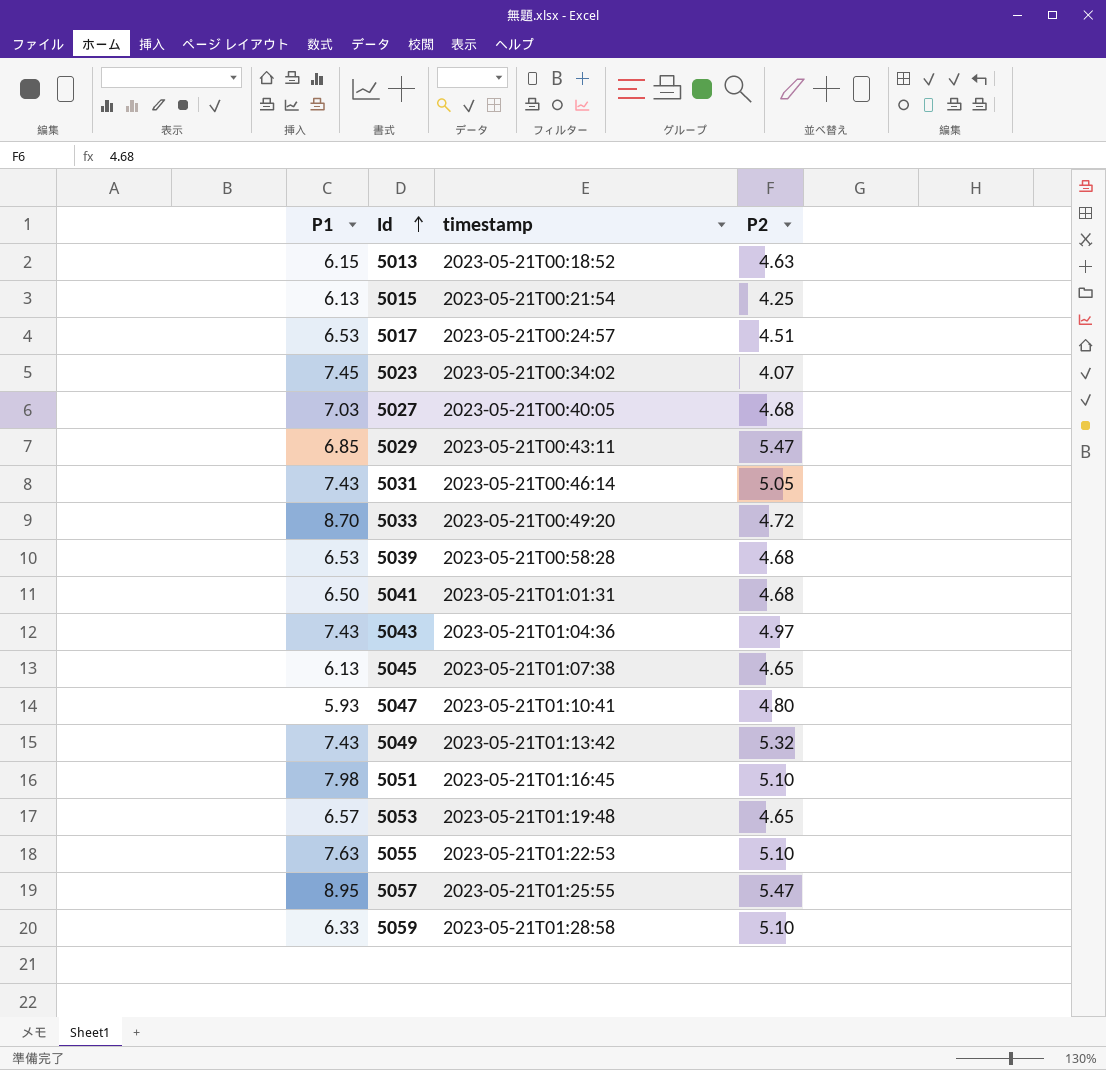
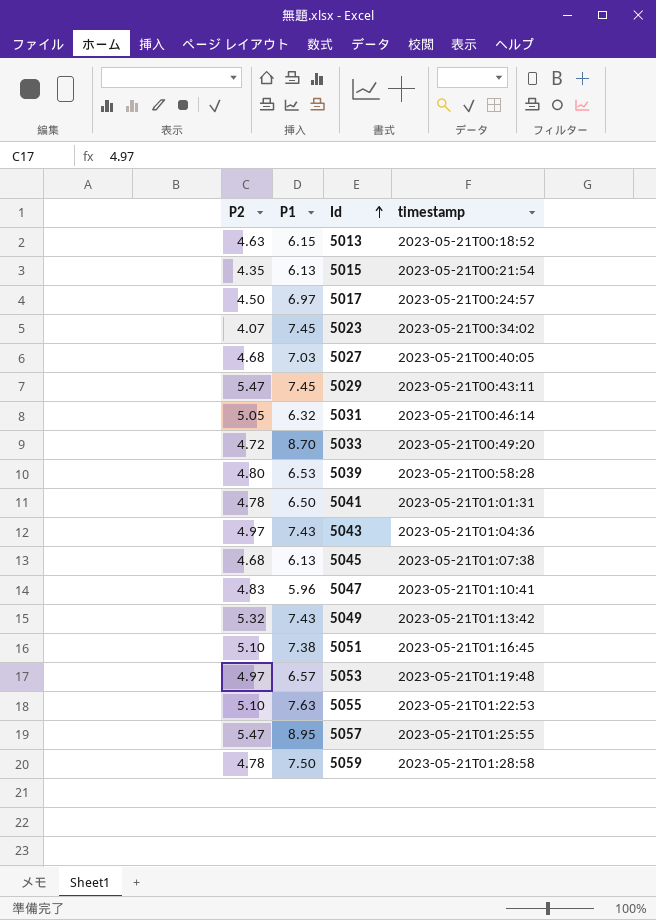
column P2 | position: 4 -> 1
5015 | P2: 4.25 -> 4.35
5017 | P2: 4.51 -> 4.50
5017 | P1: 6.53 -> 6.97
5029 | P1: 6.85 -> 7.45
5031 | P1: 7.43 -> 6.32
5039 | P2: 4.68 -> 4.80
5041 | P2: 4.68 -> 4.78
5045 | P2: 4.65 -> 4.68
5047 | P2: 4.80 -> 4.83
5047 | P1: 5.93 -> 5.96
5051 | P1: 7.98 -> 7.38
5053 | P2: 4.65 -> 4.97
5059 | P2: 5.10 -> 4.78
5059 | P1: 6.33 -> 7.50

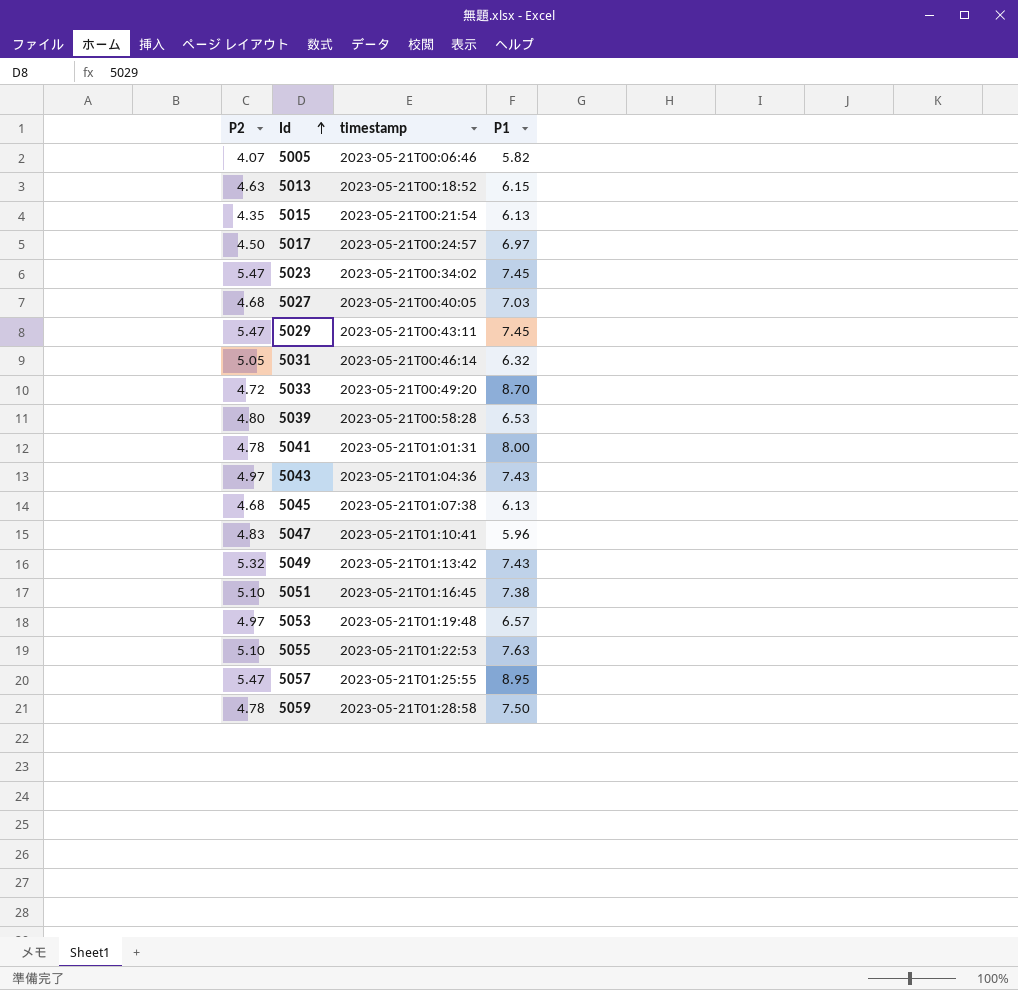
column P1 | position: 2 -> 4
row 5005: none -> 4.07 | 2023-05-21T00:06:46 | 5.82
5023 | P2: 4.07 -> 5.47
5041 | P1: 6.50 -> 8.00

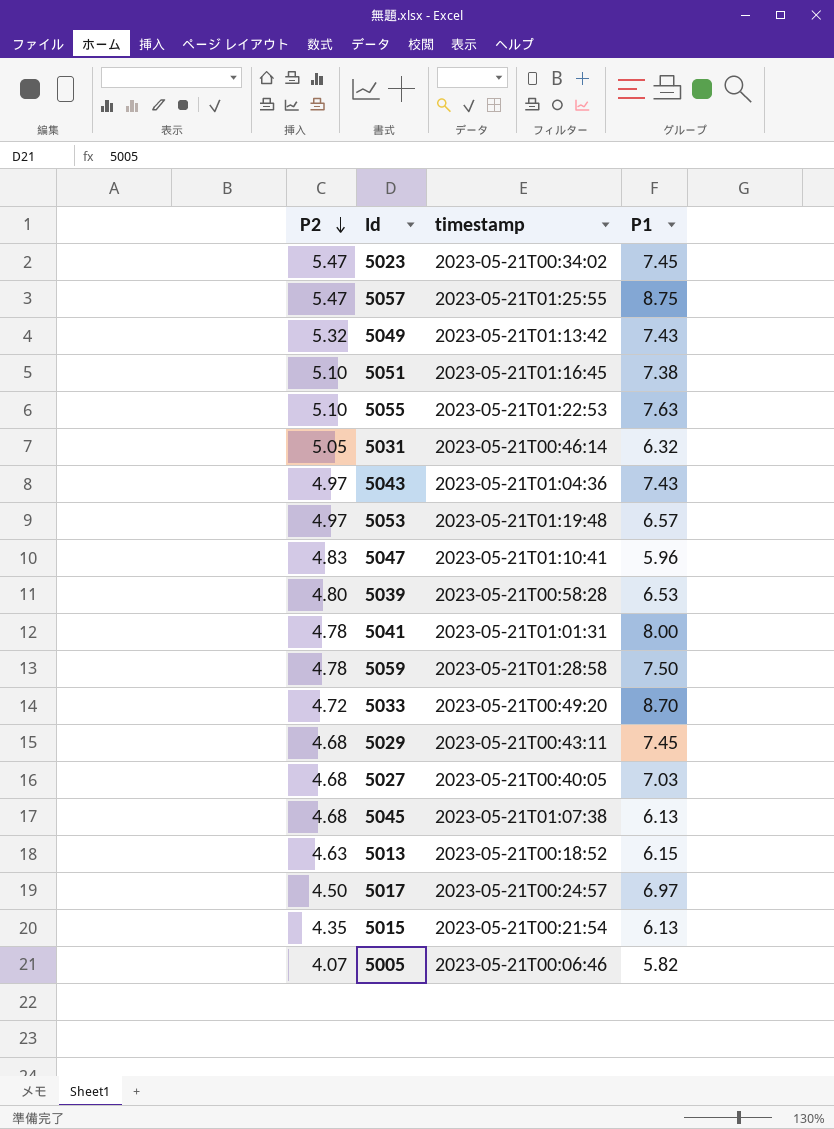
row order: Id ascending -> P2 descending
5057 | P1: 8.95 -> 8.75
5029 | P2: 5.47 -> 4.68

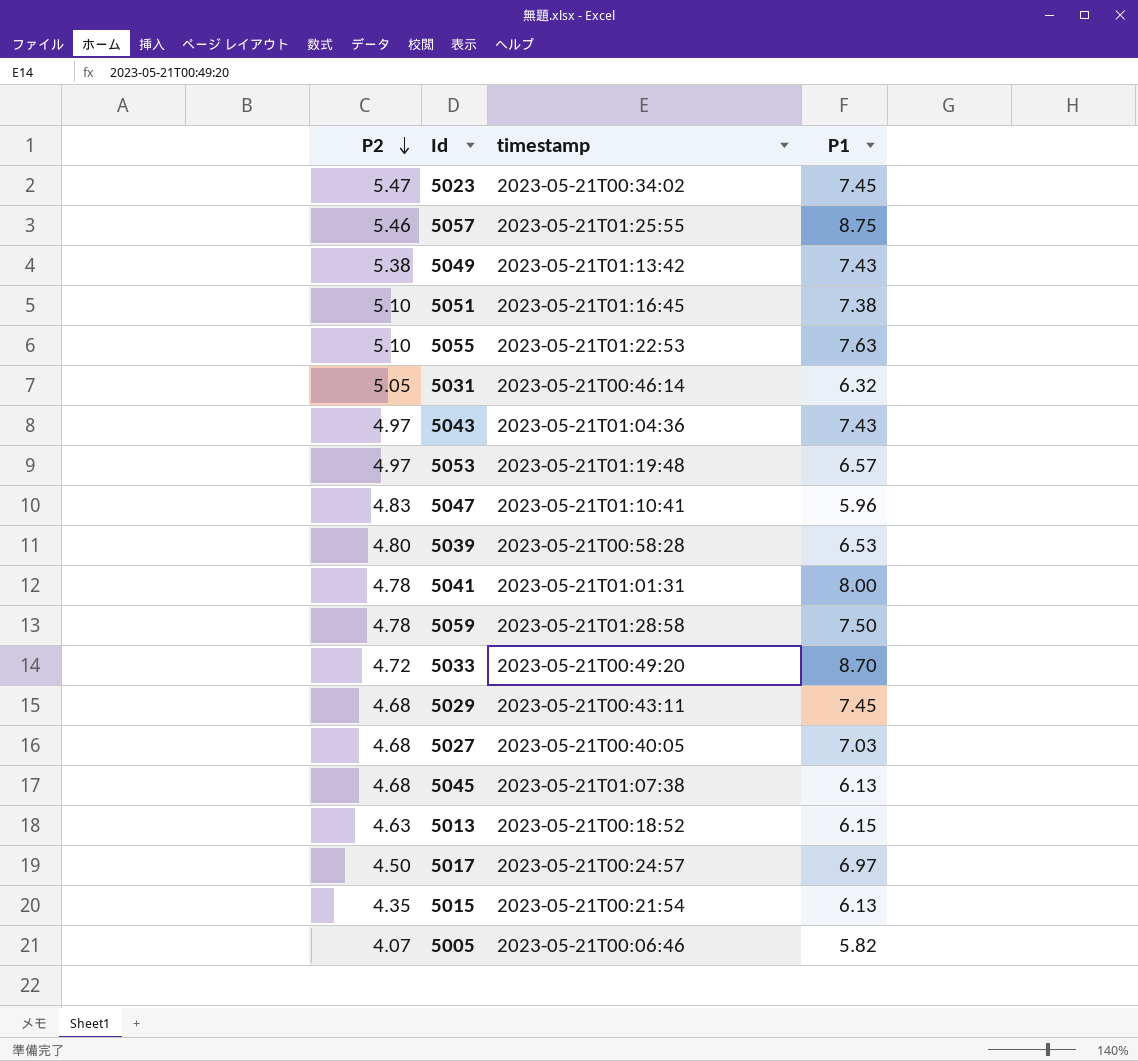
5057 | P2: 5.47 -> 5.46
5049 | P2: 5.32 -> 5.38

